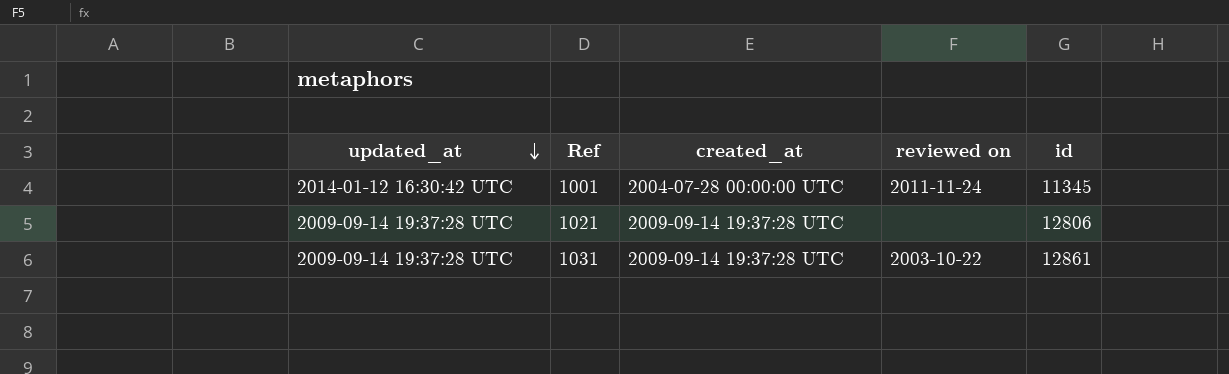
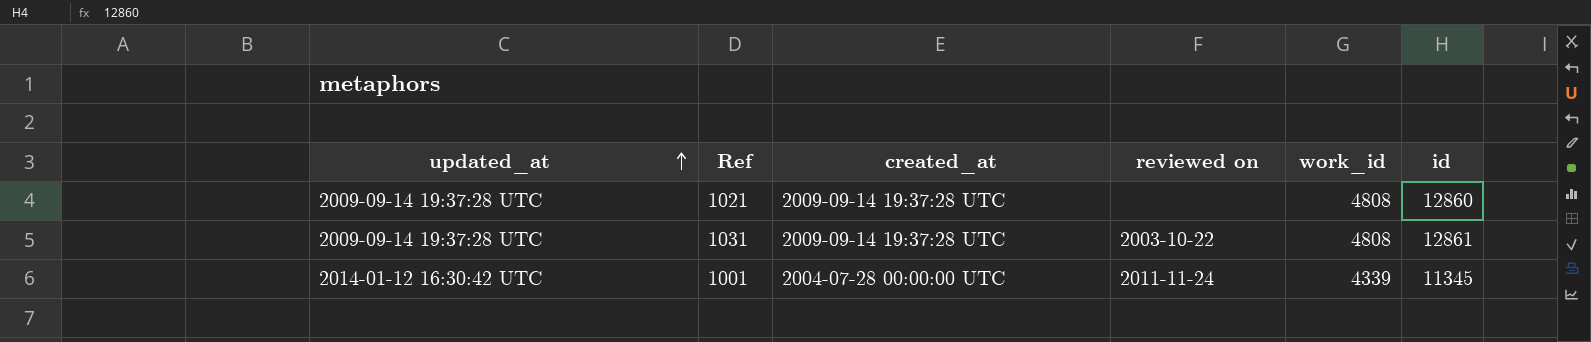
row order: updated_at descending -> updated_at ascending
column work_id | position: none -> 5
1021 | id: 12806 -> 12860

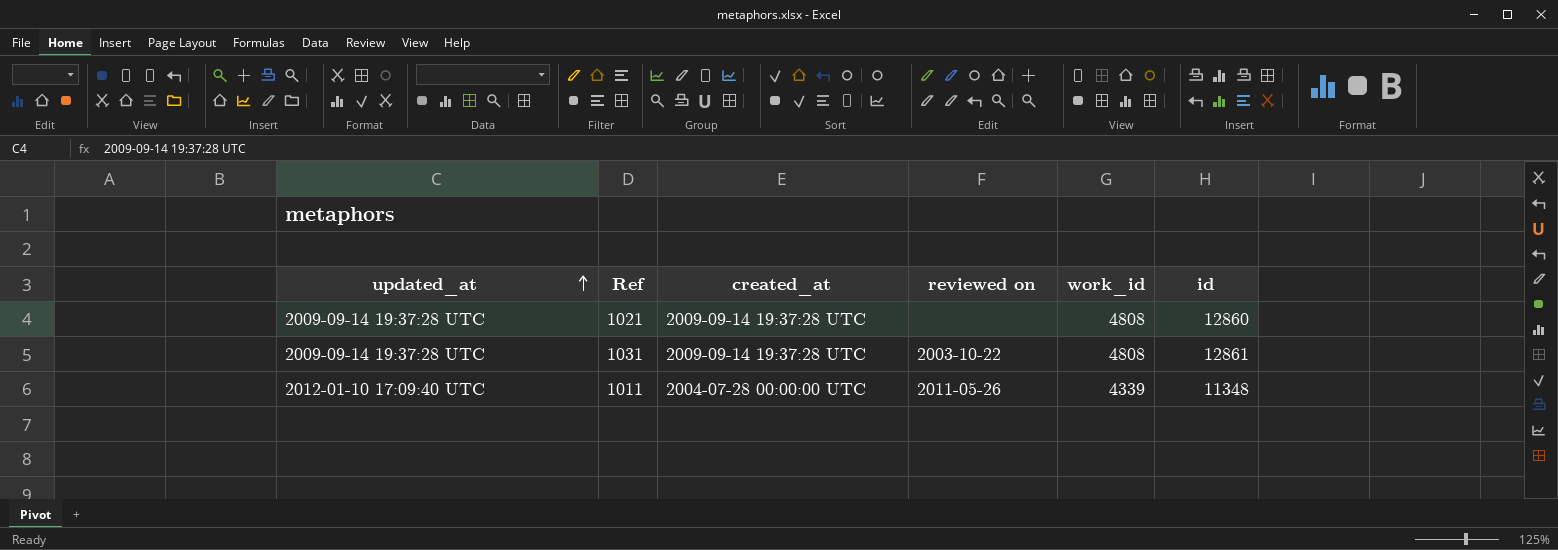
row 1001: 2014-01-12 16:30:42 UTC | 2004-07-28 00:00:00 UTC | 2011-11-24 | 4339 | 11345 -> none
row 1011: none -> 2012-01-10 17:09:40 UTC | 2004-07-28 00:00:00 UTC | 2011-05-26 | 4339 | 11348

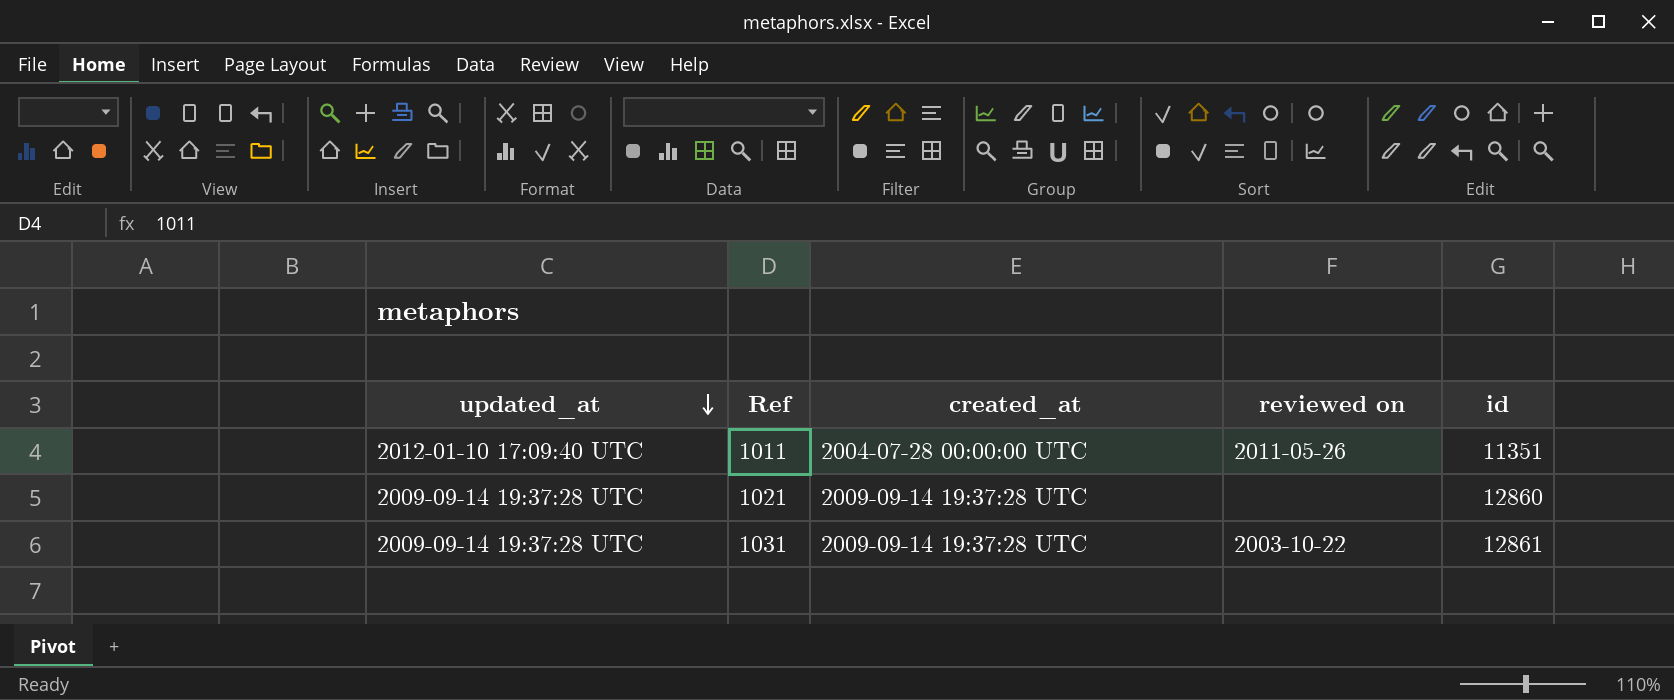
row order: updated_at ascending -> updated_at descending
column work_id | position: 5 -> none
1011 | id: 11348 -> 11351

